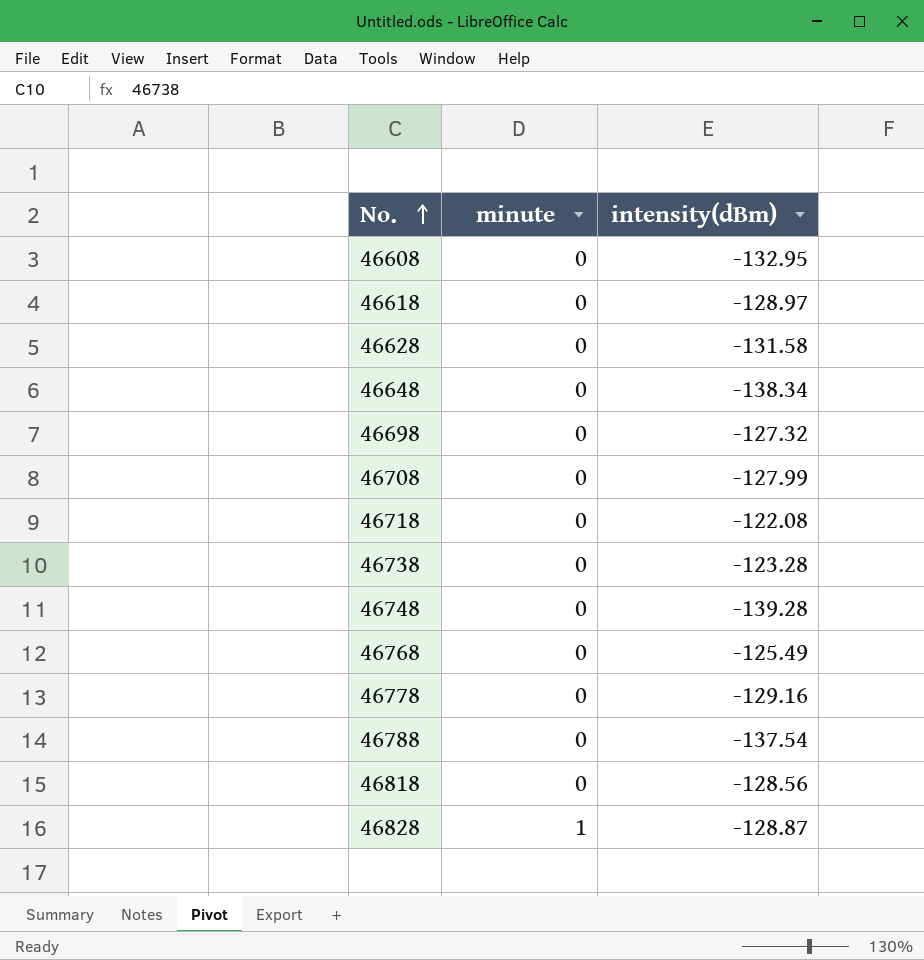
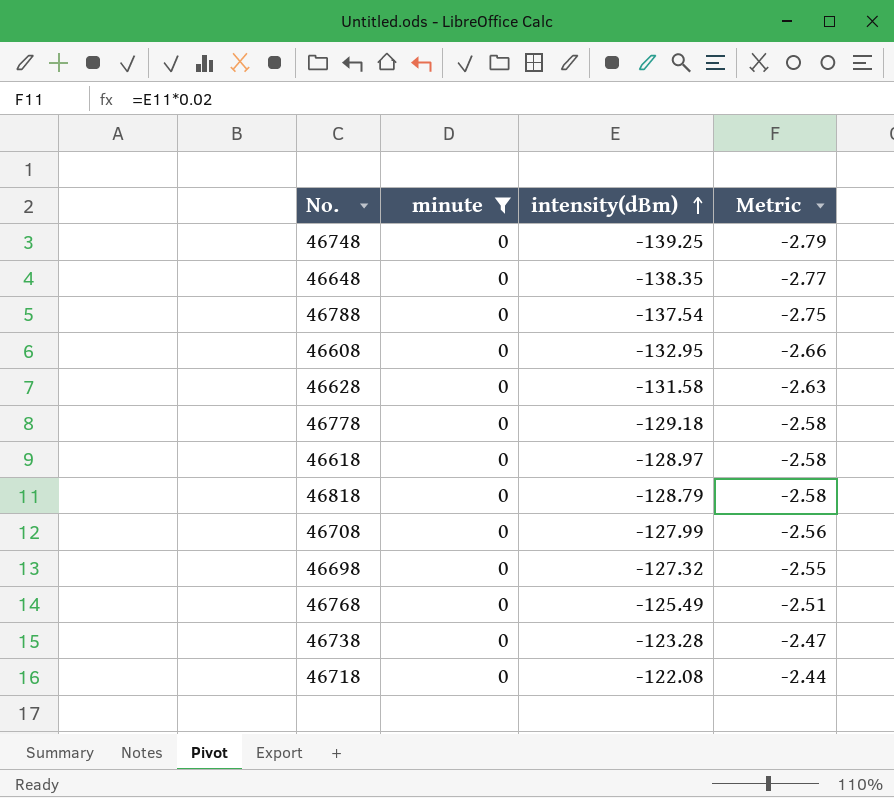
filter: none -> minute = 0
row order: No. ascending -> intensity(dBm) ascending
column Metric | formula: none -> [intensity(dBm)] * 0.02
46748 | intensity(dBm): -139.28 -> -139.25
46648 | intensity(dBm): -138.34 -> -138.35
46778 | intensity(dBm): -129.16 -> -129.18
46818 | intensity(dBm): -128.56 -> -128.79

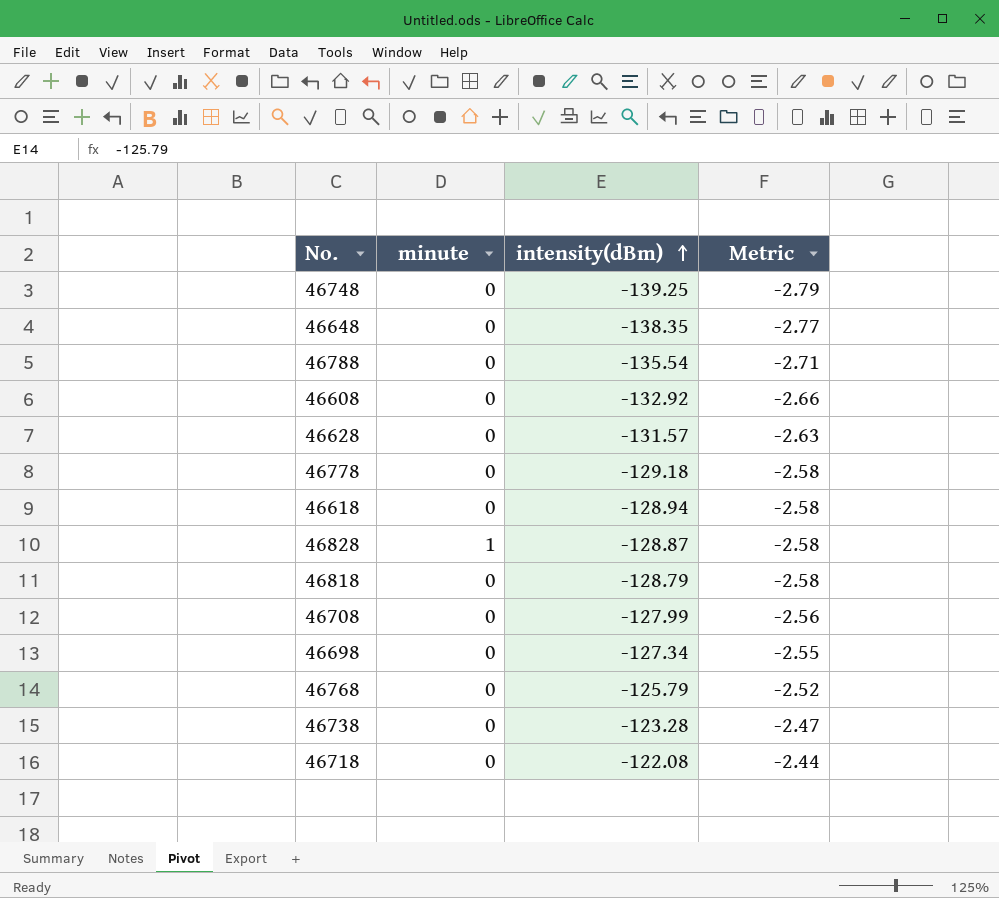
filter: minute = 0 -> none
46788 | intensity(dBm): -137.54 -> -135.54
46788 | Metric: -2.75 -> -2.71
46608 | intensity(dBm): -132.95 -> -132.92
46628 | intensity(dBm): -131.58 -> -131.57
46618 | intensity(dBm): -128.97 -> -128.94
46698 | intensity(dBm): -127.32 -> -127.34
46768 | intensity(dBm): -125.49 -> -125.79
46768 | Metric: -2.51 -> -2.52

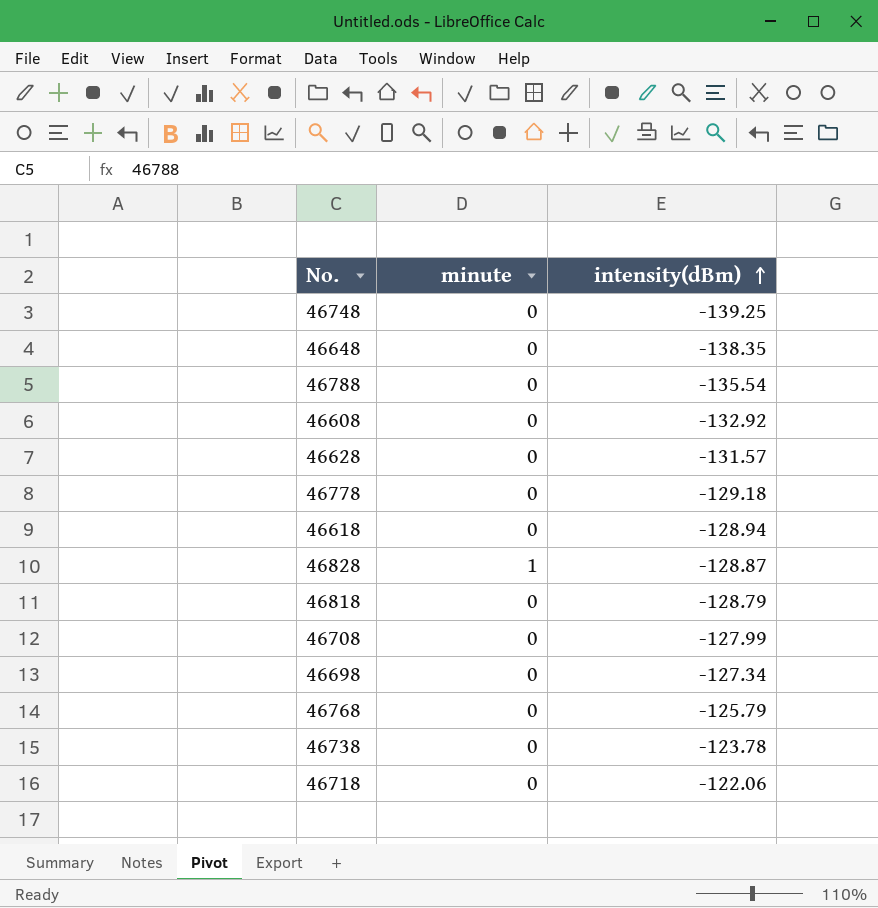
column Metric | formula: [intensity(dBm)] * 0.02 -> none
46738 | intensity(dBm): -123.28 -> -123.78
46718 | intensity(dBm): -122.08 -> -122.06

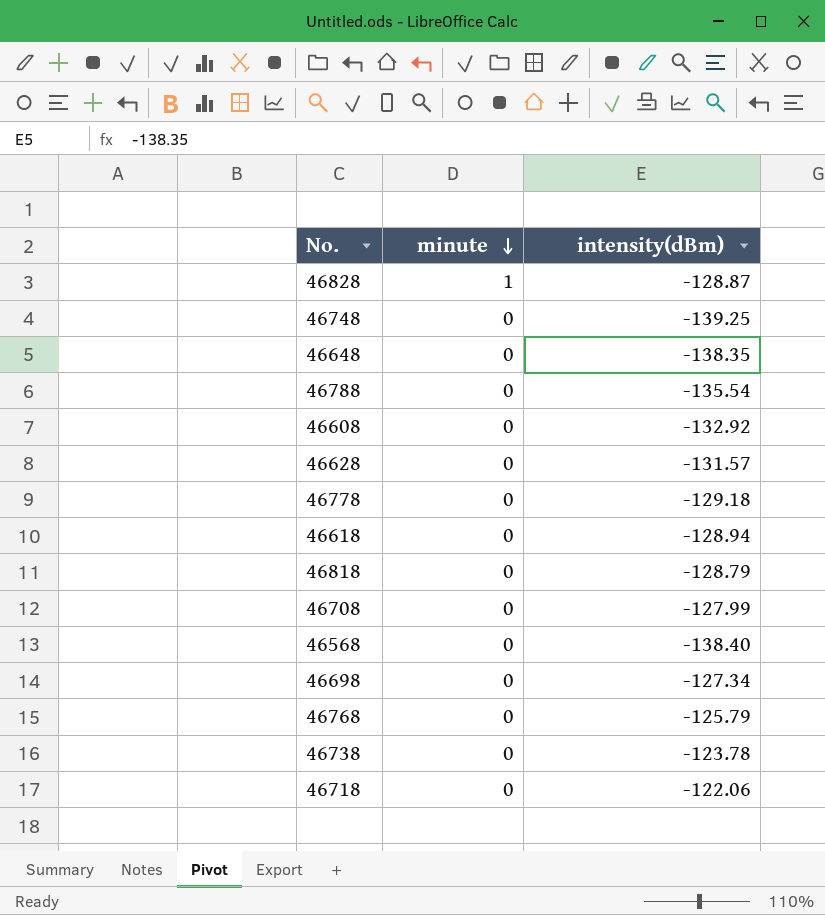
row order: intensity(dBm) ascending -> minute descending
row 46568: none -> 0 | -138.40

